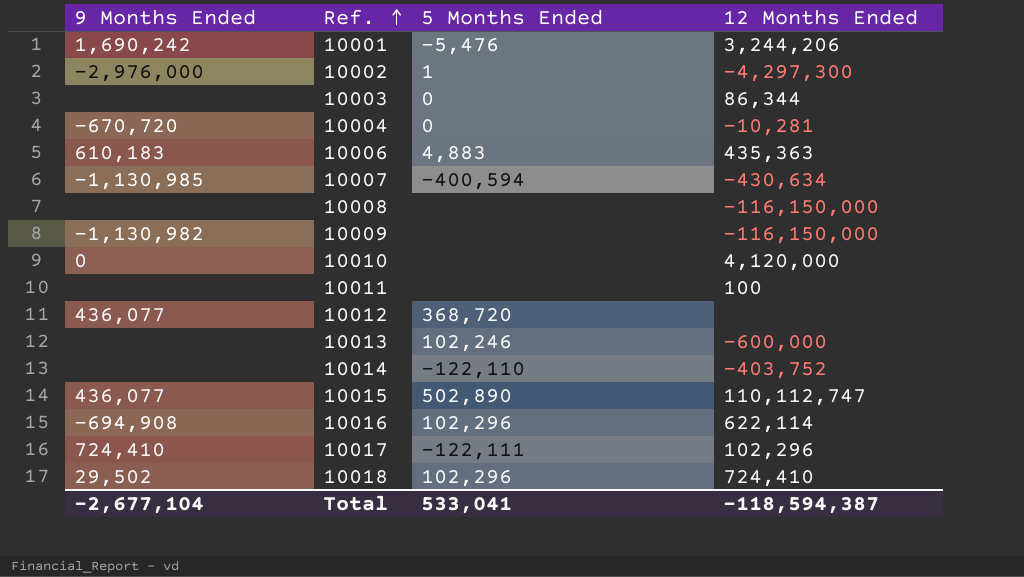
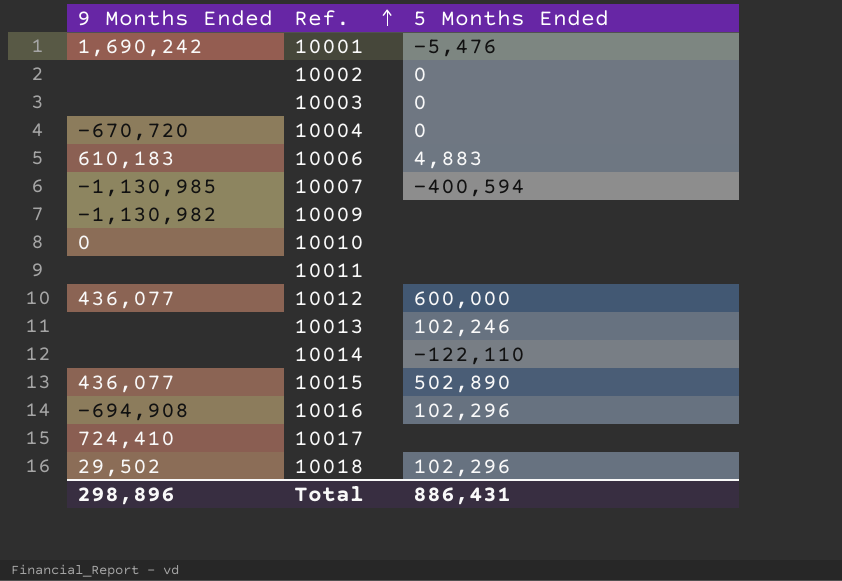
column 12 Months Ended | position: 4 -> none
row 10008: none | none | -116,150,000 -> none
10002 | 9 Months Ended: -2,976,000 -> none
10002 | 5 Months Ended: 1 -> 0
10012 | 5 Months Ended: 368,720 -> 600,000
10017 | 5 Months Ended: -122,111 -> none
Total | 9 Months Ended: -2,677,104 -> 298,896
Total | 5 Months Ended: 533,041 -> 886,431

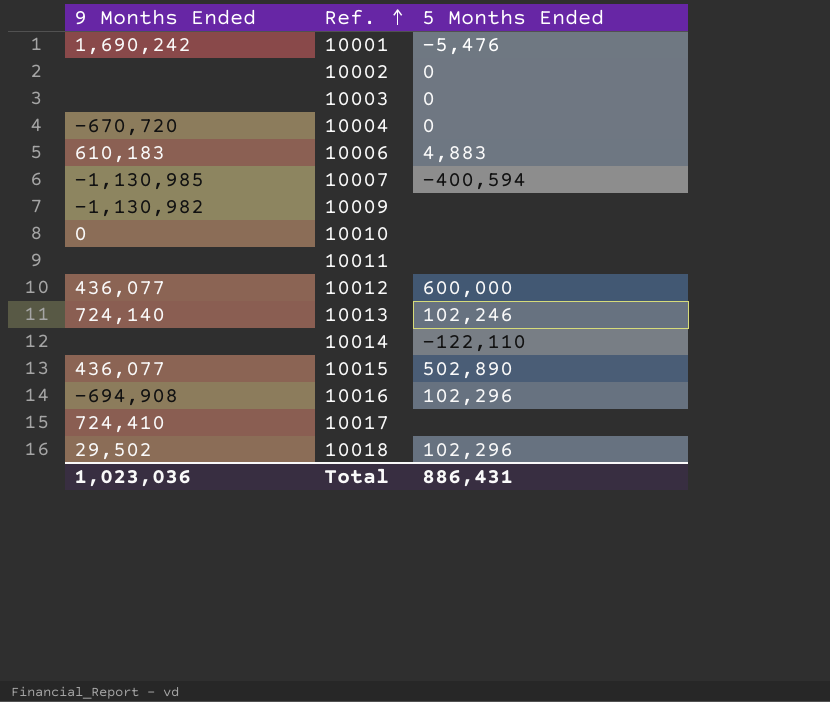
10013 | 9 Months Ended: none -> 724,140
Total | 9 Months Ended: 298,896 -> 1,023,036

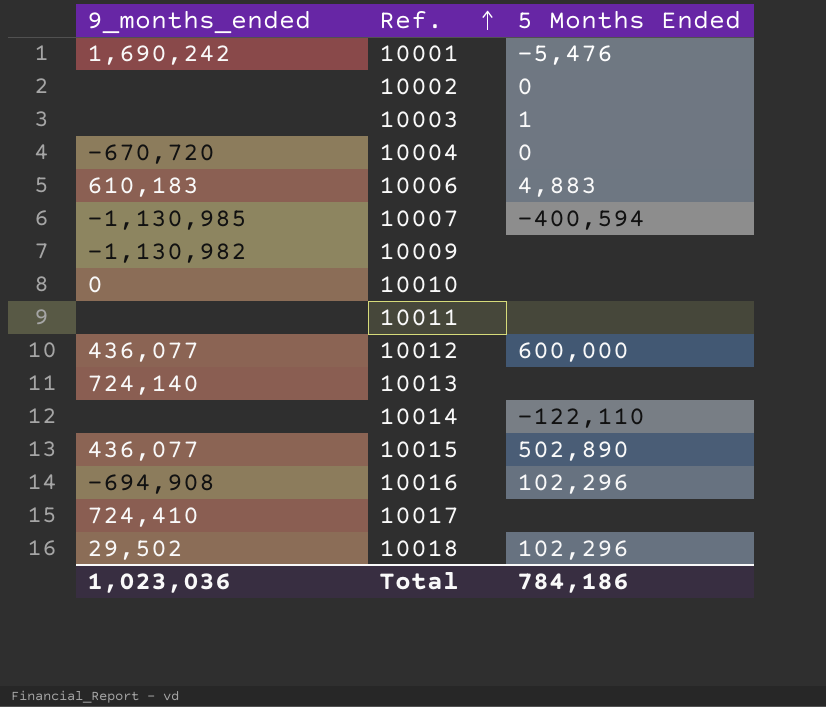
column name: 9 Months Ended -> 9_months_ended
10003 | 5 Months Ended: 0 -> 1
10013 | 5 Months Ended: 102,246 -> none
Total | 5 Months Ended: 886,431 -> 784,186

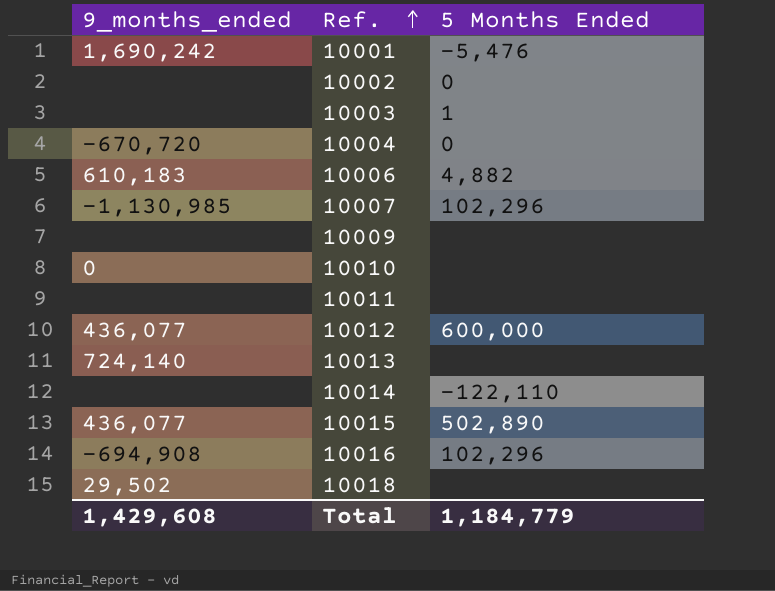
row 10017: 724,410 | none -> none
10006 | 5 Months Ended: 4,883 -> 4,882
10007 | 5 Months Ended: -400,594 -> 102,296
10009 | 9_months_ended: -1,130,982 -> none
10018 | 5 Months Ended: 102,296 -> none
Total | 9_months_ended: 1,023,036 -> 1,429,608
Total | 5 Months Ended: 784,186 -> 1,184,779

